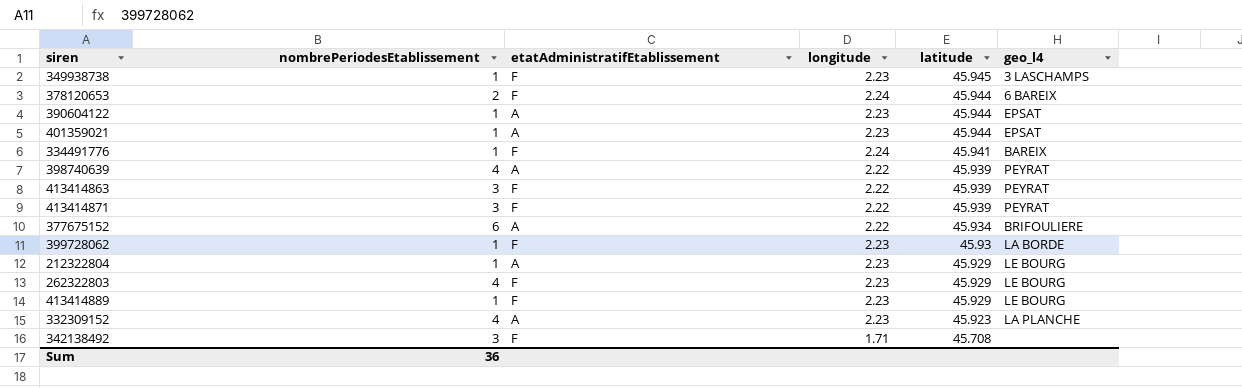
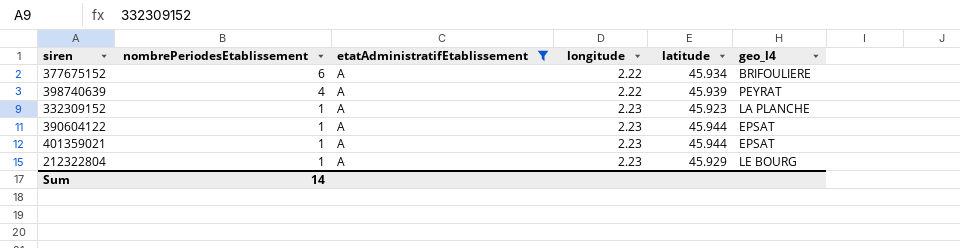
filter: none -> etatAdministratifEtablissement = A
row order: latitude descending -> nombrePeriodesEtablissement descending
332309152 | nombrePeriodesEtablissement: 4 -> 1
Sum | nombrePeriodesEtablissement: 36 -> 14

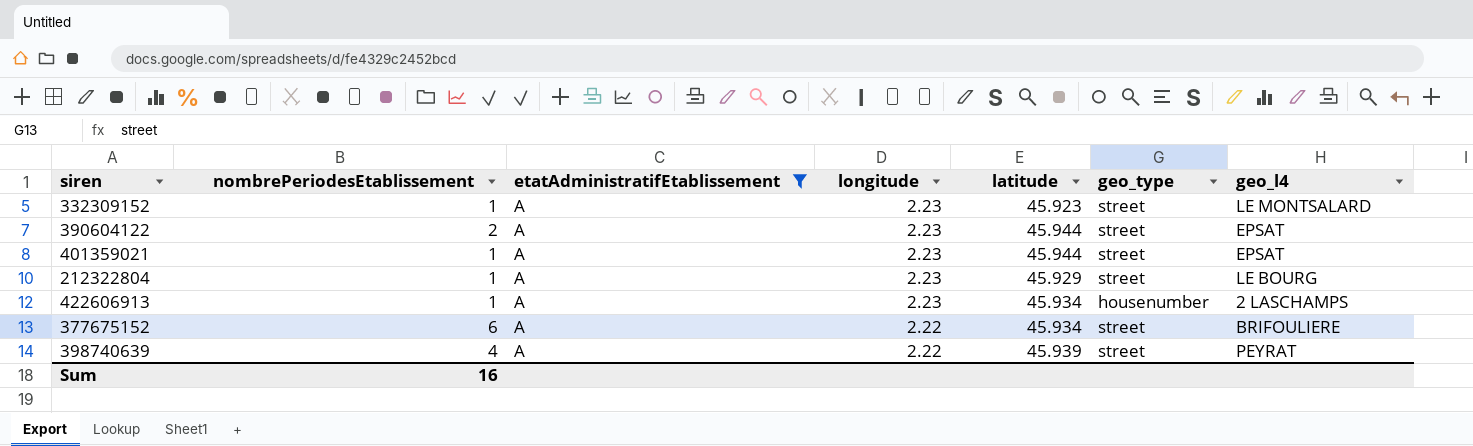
row order: nombrePeriodesEtablissement descending -> longitude descending
column geo_type | position: none -> 6
332309152 | geo_l4: LA PLANCHE -> LE MONTSALARD
390604122 | nombrePeriodesEtablissement: 1 -> 2
row 422606913: none -> 1 | A | 2.23 | 45.934 | housenumber | 2 LASCHAMPS
Sum | nombrePeriodesEtablissement: 14 -> 16

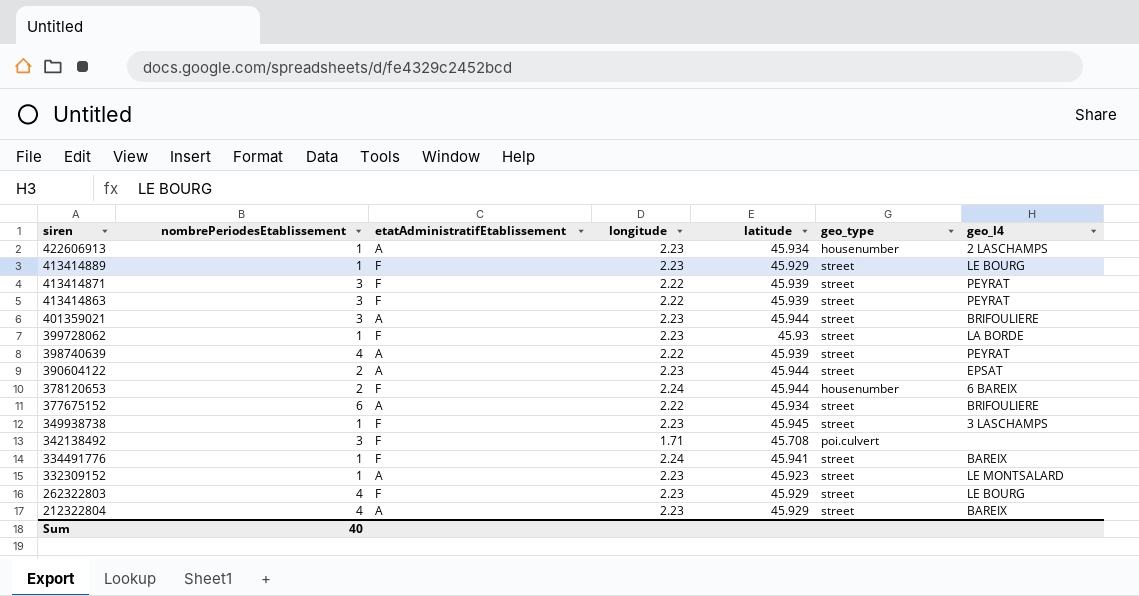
filter: etatAdministratifEtablissement = A -> none
row order: longitude descending -> siren descending
401359021 | nombrePeriodesEtablissement: 1 -> 3
401359021 | geo_l4: EPSAT -> BRIFOULIERE
212322804 | nombrePeriodesEtablissement: 1 -> 4
212322804 | geo_l4: LE BOURG -> BAREIX
Sum | nombrePeriodesEtablissement: 16 -> 40

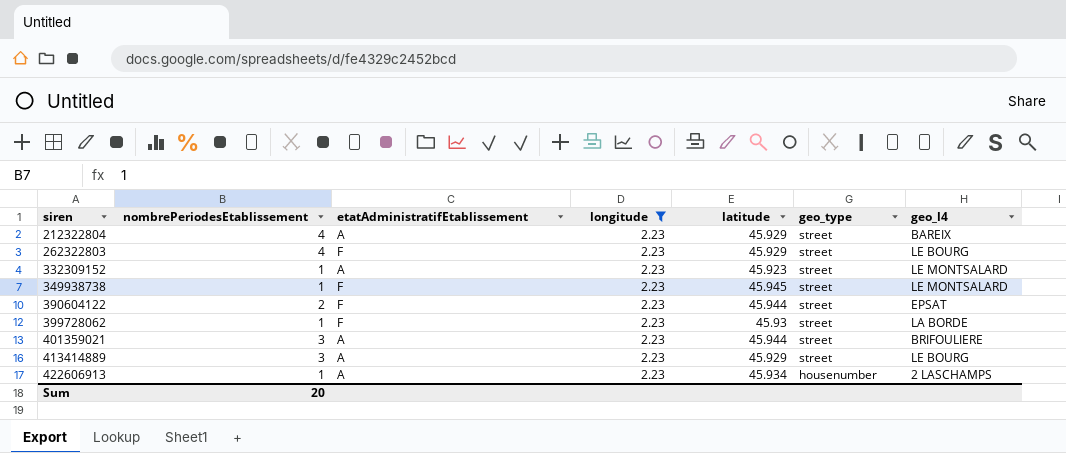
filter: none -> longitude = 2.23
row order: siren descending -> siren ascending
349938738 | geo_l4: 3 LASCHAMPS -> LE MONTSALARD
390604122 | etatAdministratifEtablissement: A -> F
413414889 | nombrePeriodesEtablissement: 1 -> 3
413414889 | etatAdministratifEtablissement: F -> A
Sum | nombrePeriodesEtablissement: 40 -> 20

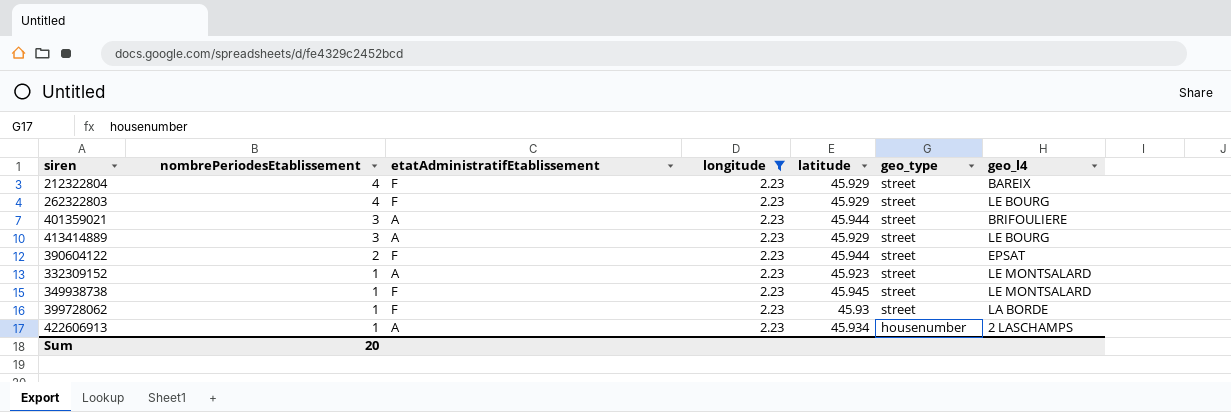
row order: siren ascending -> nombrePeriodesEtablissement descending
212322804 | etatAdministratifEtablissement: A -> F

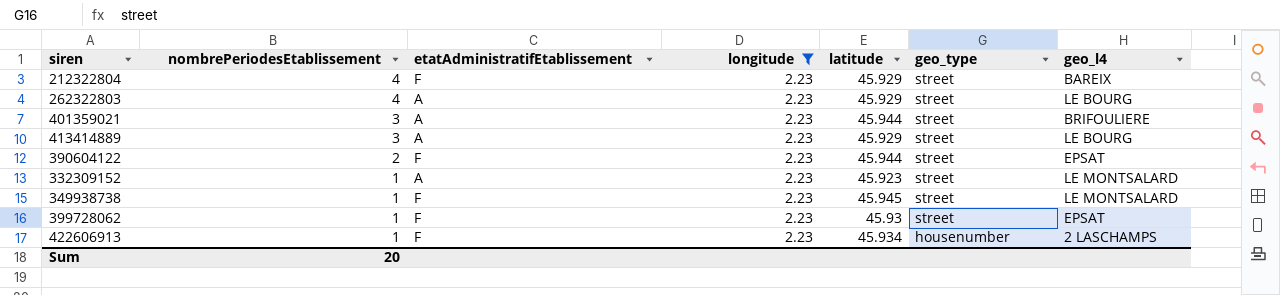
262322803 | etatAdministratifEtablissement: F -> A
399728062 | geo_l4: LA BORDE -> EPSAT
422606913 | etatAdministratifEtablissement: A -> F

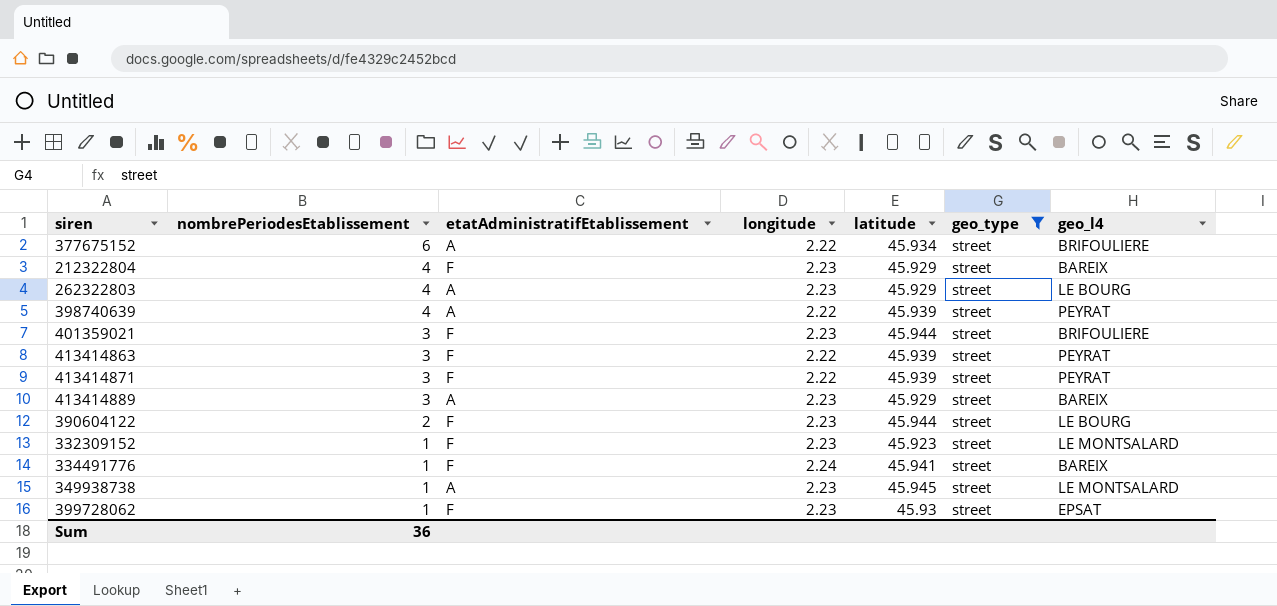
filter: longitude = 2.23 -> geo_type = street
401359021 | etatAdministratifEtablissement: A -> F
413414889 | geo_l4: LE BOURG -> BAREIX
390604122 | geo_l4: EPSAT -> LE BOURG
332309152 | etatAdministratifEtablissement: A -> F
349938738 | etatAdministratifEtablissement: F -> A
Sum | nombrePeriodesEtablissement: 20 -> 36

